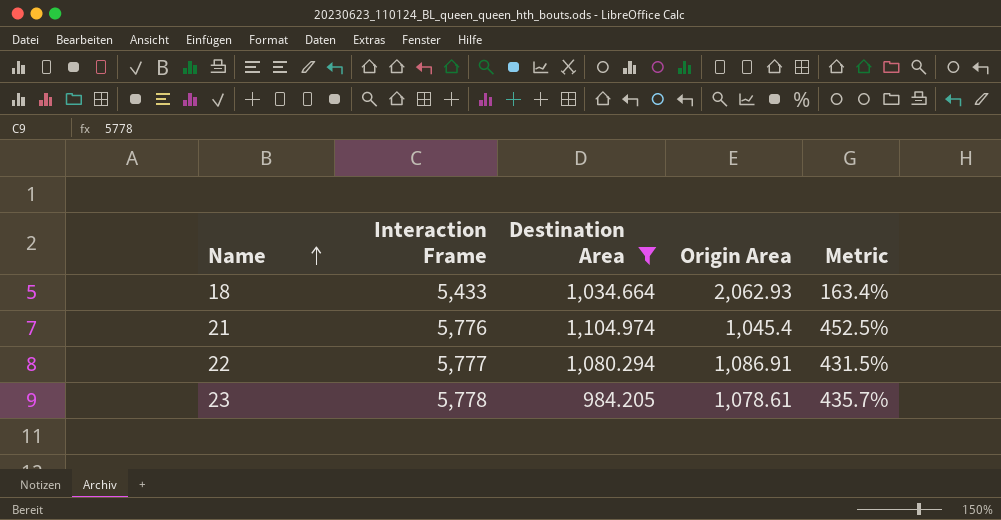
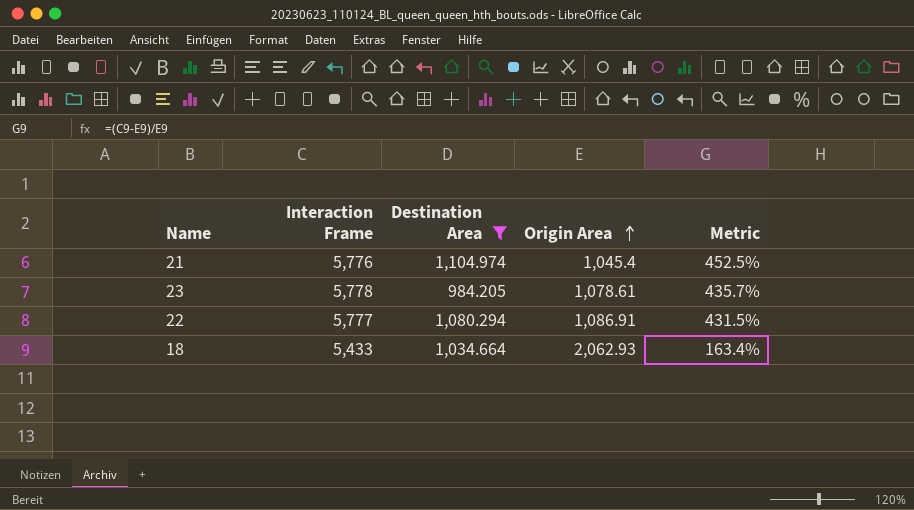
row order: Name ascending -> Origin Area ascending

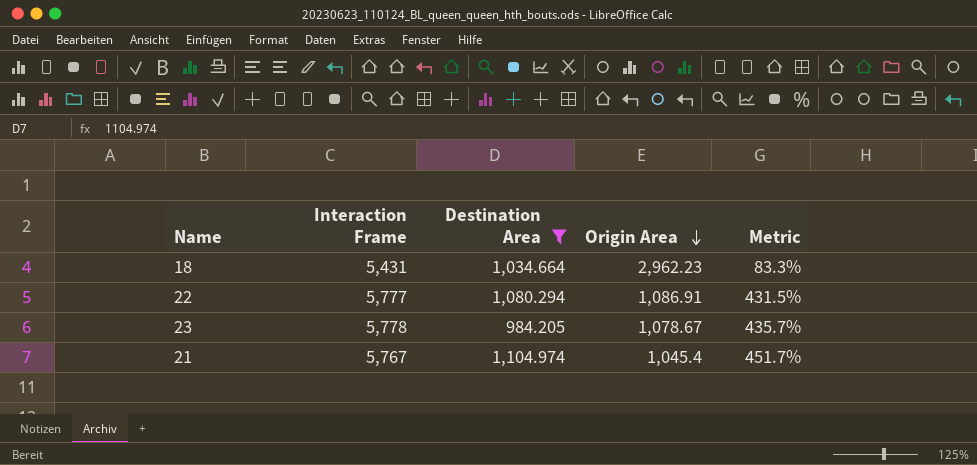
row order: Origin Area ascending -> Origin Area descending
18 | Interaction Frame: 5,433 -> 5,431
18 | Origin Area: 2,062.93 -> 2,962.23
18 | Metric: 163.4% -> 83.3%
23 | Origin Area: 1,078.61 -> 1,078.67
21 | Interaction Frame: 5,776 -> 5,767
21 | Metric: 452.5% -> 451.7%

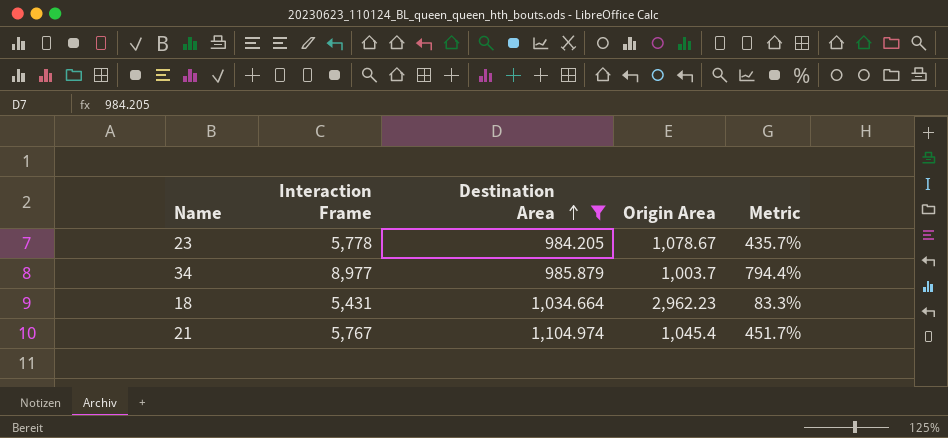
row order: Origin Area descending -> Destination Area ascending
row 22: 5,777 | 1,080.294 | 1,086.91 | 431.5% -> none
row 34: none -> 8,977 | 985.879 | 1,003.7 | 794.4%

